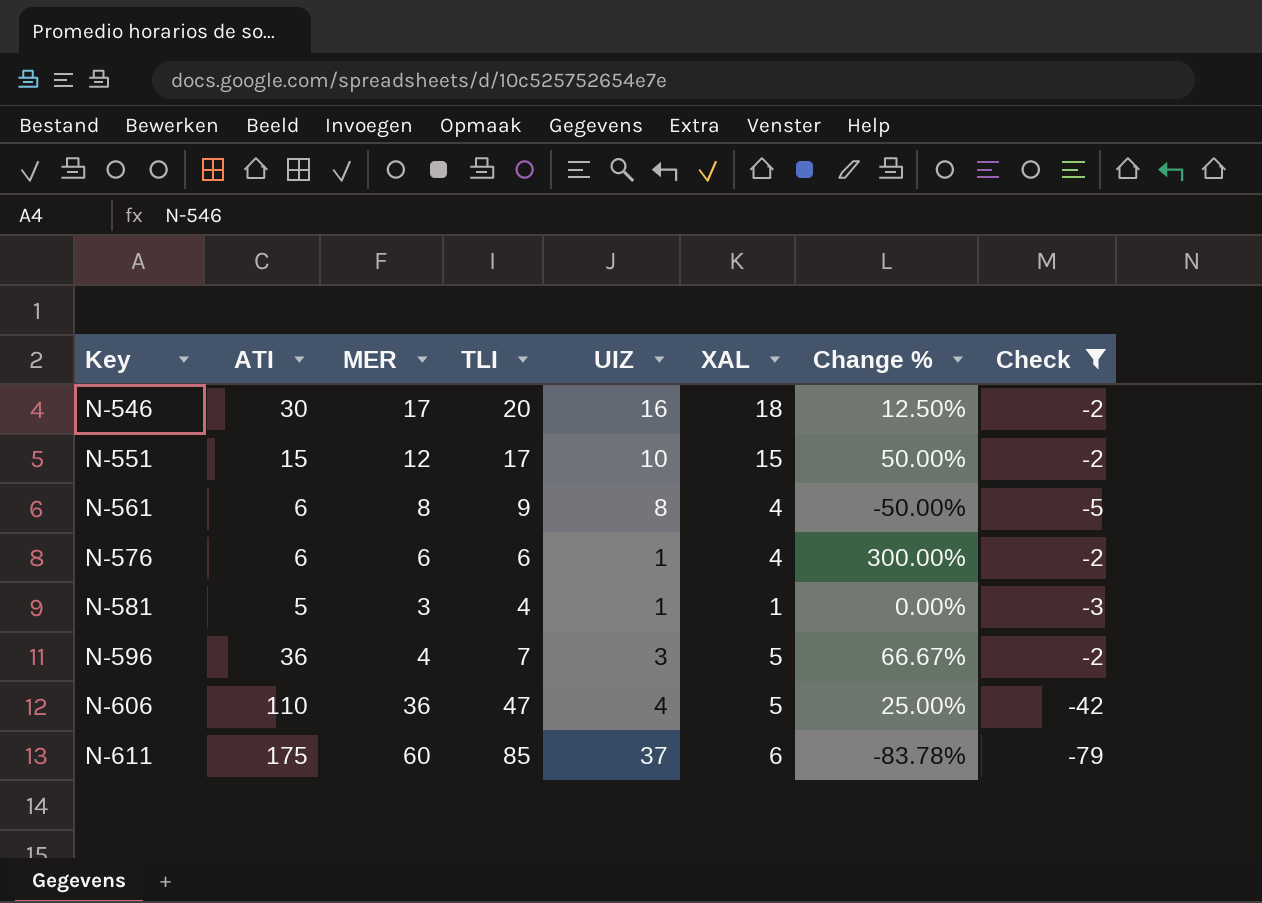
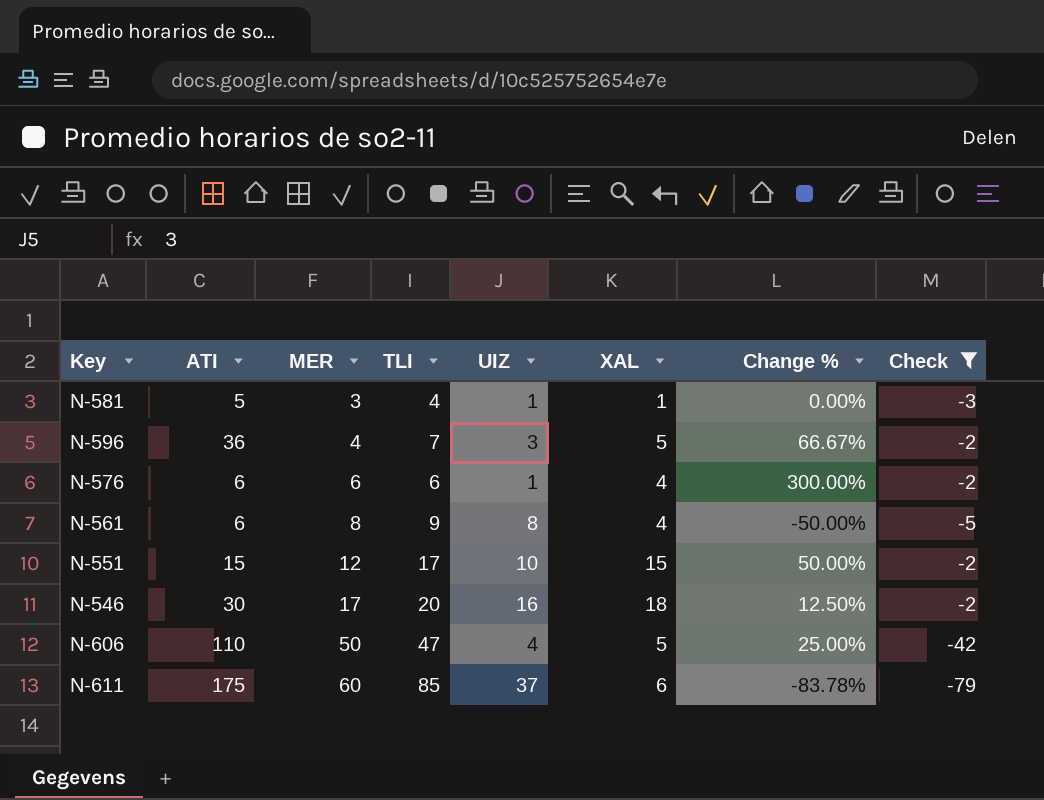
row order: Key ascending -> MER ascending
N-606 | MER: 36 -> 50

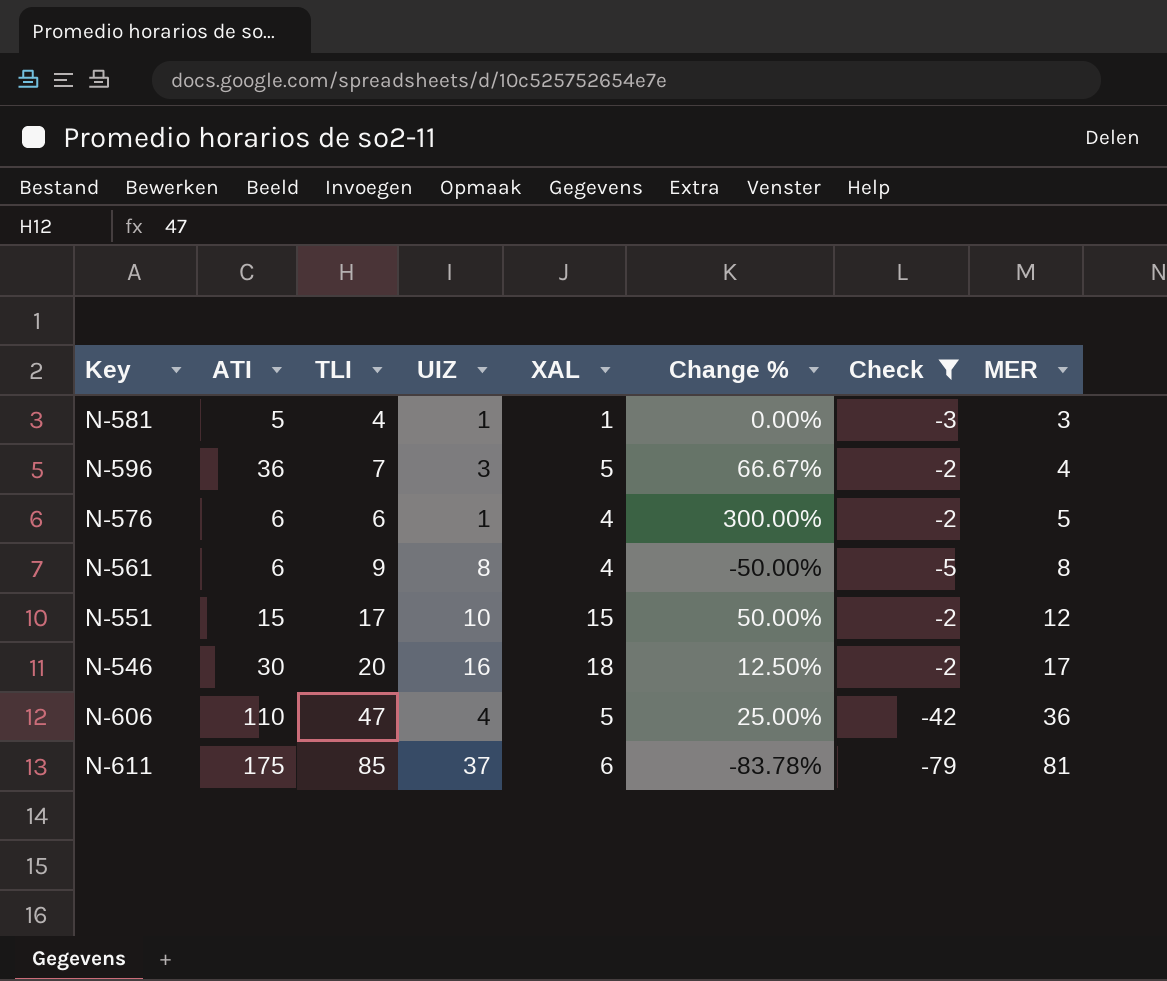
column MER | position: 3 -> 8
N-576 | MER: 6 -> 5
N-606 | MER: 50 -> 36
N-611 | MER: 60 -> 81

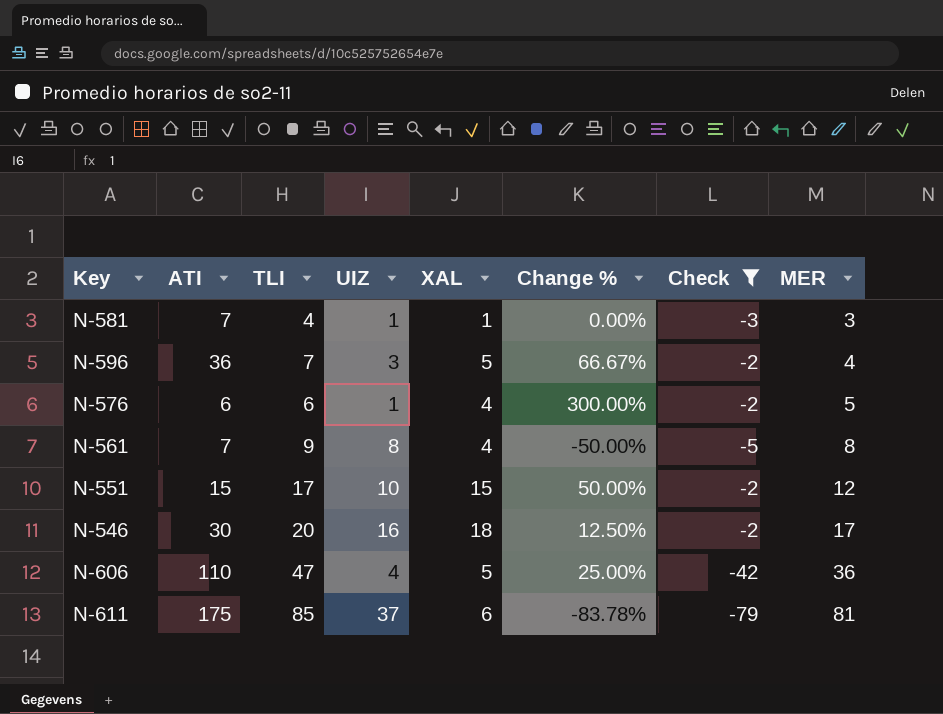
N-581 | ATI: 5 -> 7
N-561 | ATI: 6 -> 7

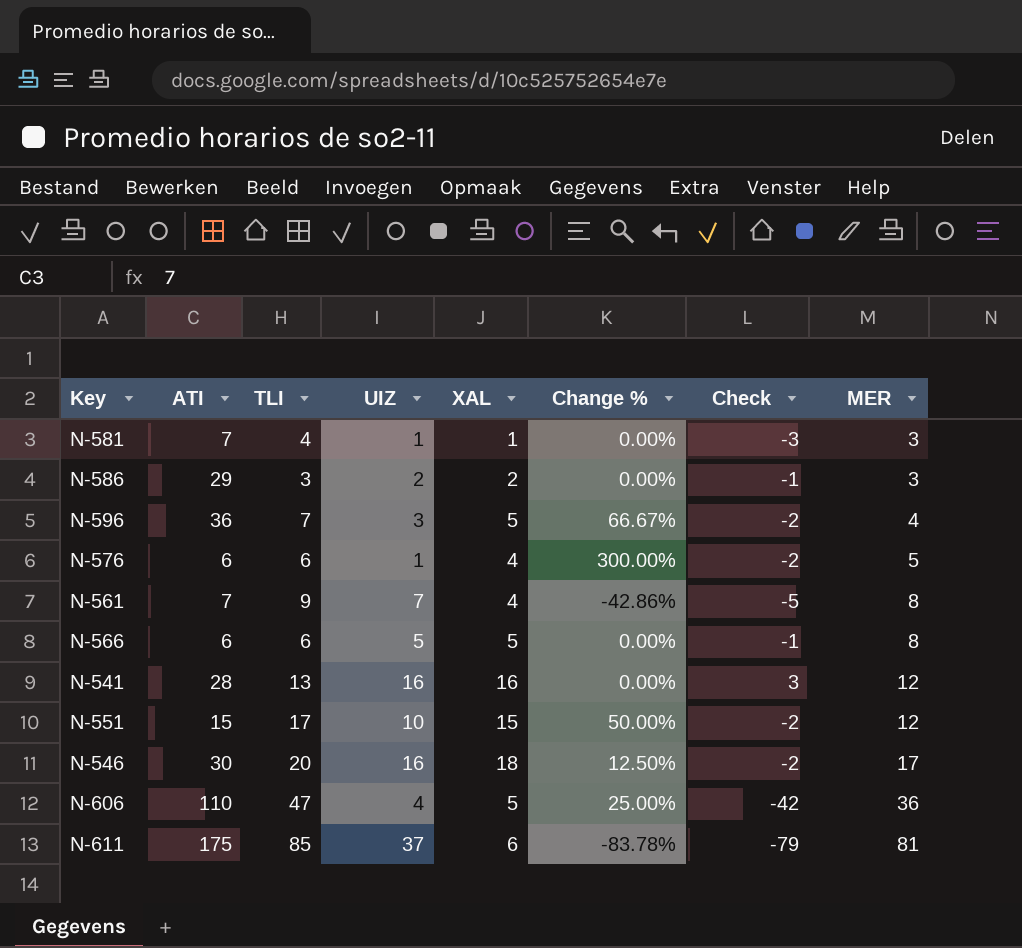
filter: Check <= -2 -> none
N-561 | UIZ: 8 -> 7
N-561 | Change %: -50.00% -> -42.86%

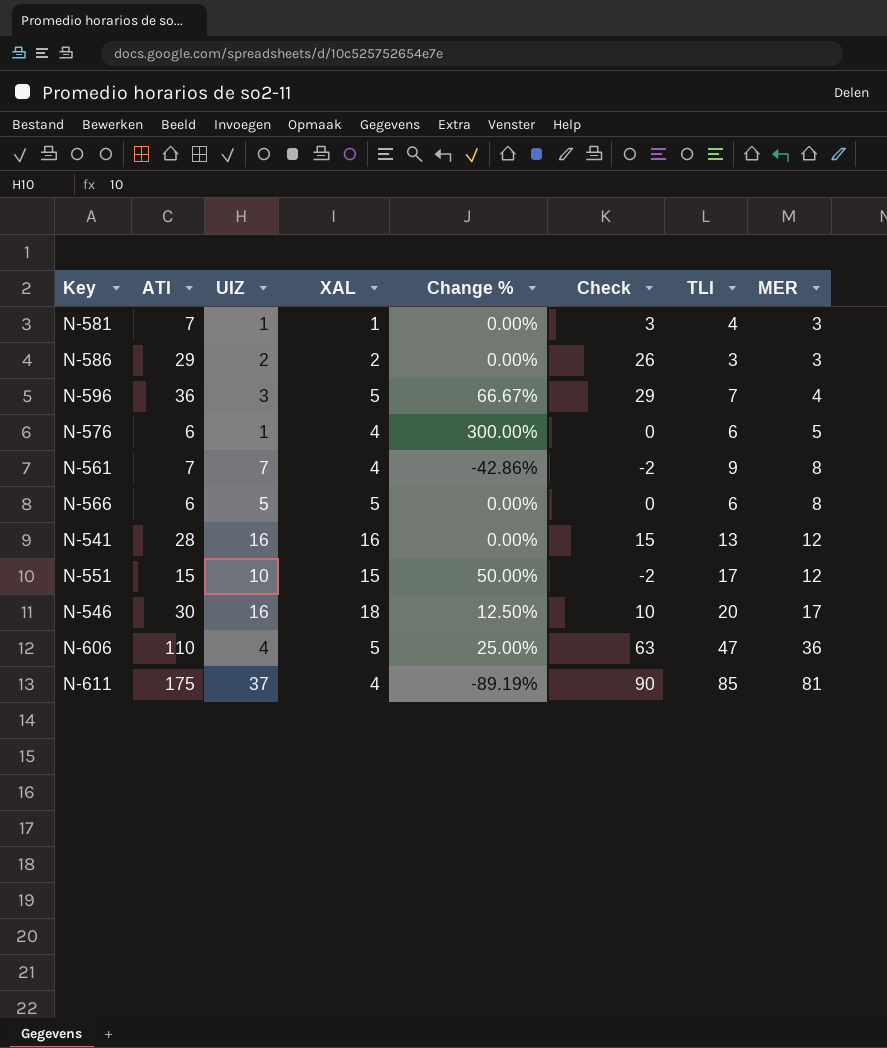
column Check | formula: [XAL] - [TLI] -> [ATI] - [TLI]
column TLI | position: 3 -> 7
N-611 | XAL: 6 -> 4
N-611 | Change %: -83.78% -> -89.19%

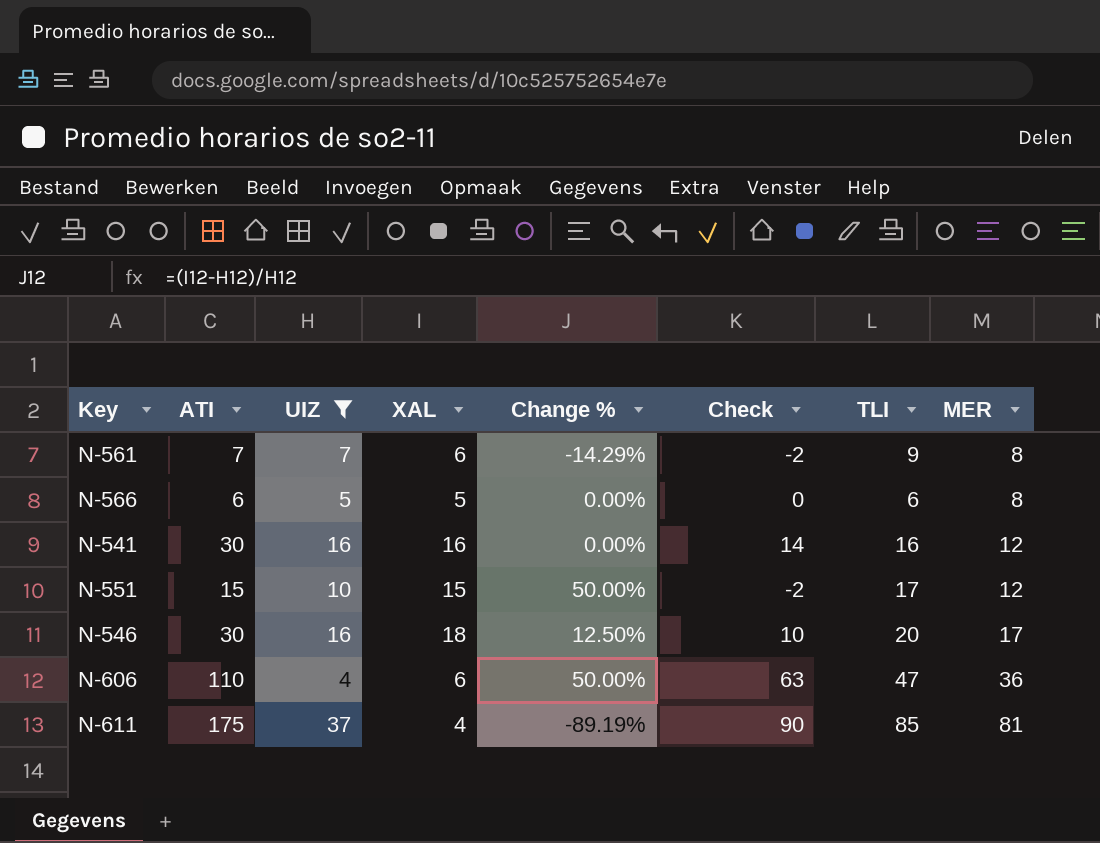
filter: none -> UIZ >= 4
N-561 | XAL: 4 -> 6
N-561 | Change %: -42.86% -> -14.29%
N-541 | ATI: 28 -> 30
N-541 | Check: 15 -> 14
N-541 | TLI: 13 -> 16
N-606 | XAL: 5 -> 6
N-606 | Change %: 25.00% -> 50.00%

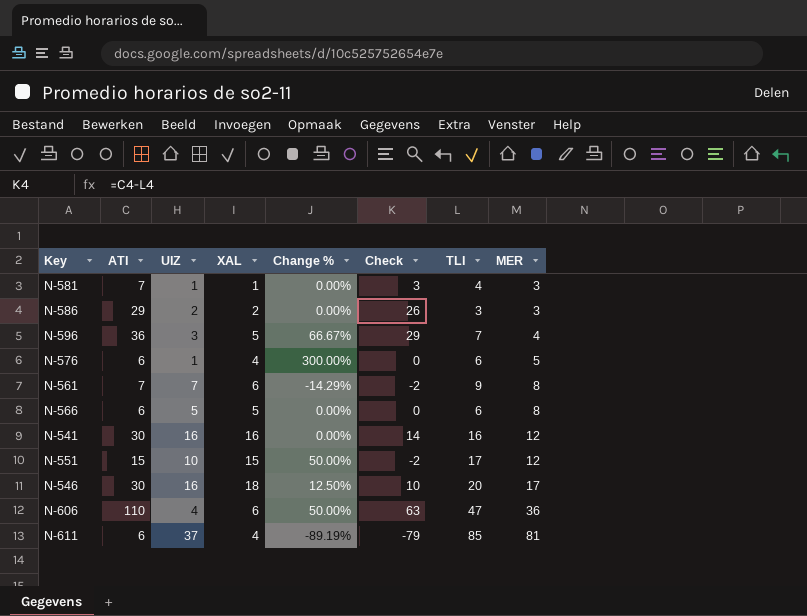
filter: UIZ >= 4 -> none
N-611 | ATI: 175 -> 6
N-611 | Check: 90 -> -79

